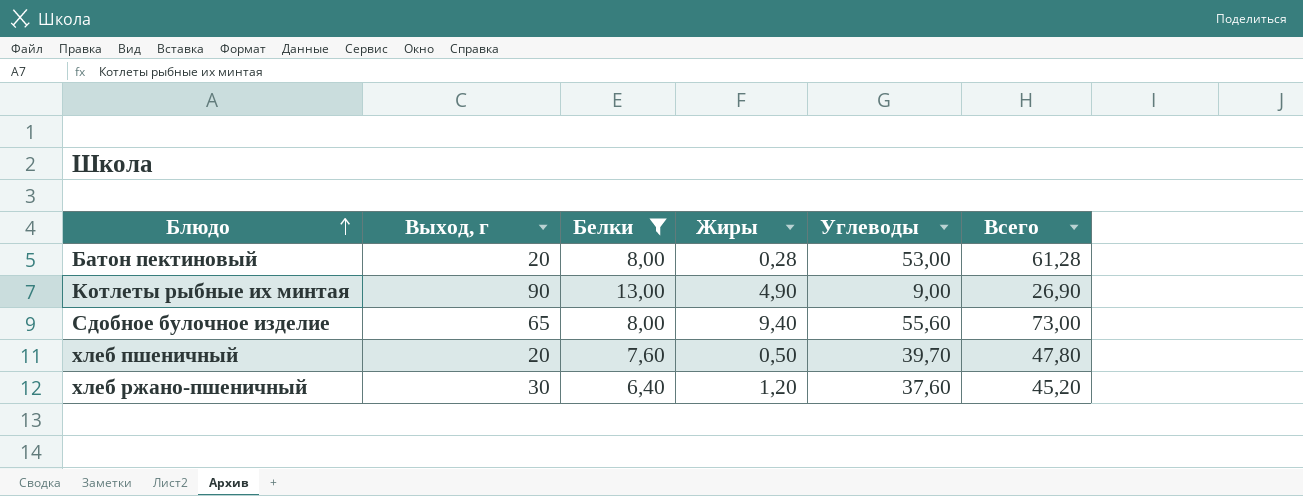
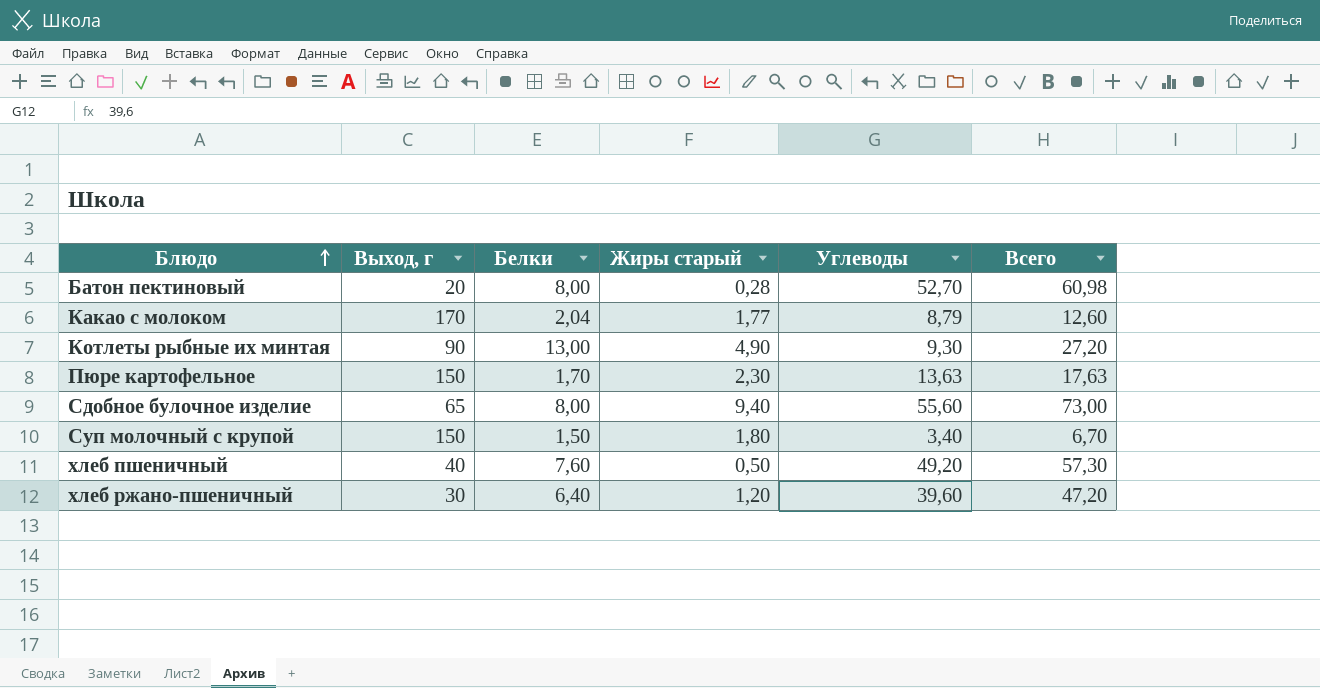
filter: Белки >= 6,40 -> none
column name: Жиры -> Жиры старый
Батон пектиновый | Углеводы: 53,00 -> 52,70
Батон пектиновый | Всего: 61,28 -> 60,98
Котлеты рыбные их минтая | Углеводы: 9,00 -> 9,30
Котлеты рыбные их минтая | Всего: 26,90 -> 27,20
хлеб пшеничный | Выход, г: 20 -> 40
хлеб пшеничный | Углеводы: 39,70 -> 49,20
хлеб пшеничный | Всего: 47,80 -> 57,30
хлеб ржано-пшеничный | Углеводы: 37,60 -> 39,60
хлеб ржано-пшеничный | Всего: 45,20 -> 47,20

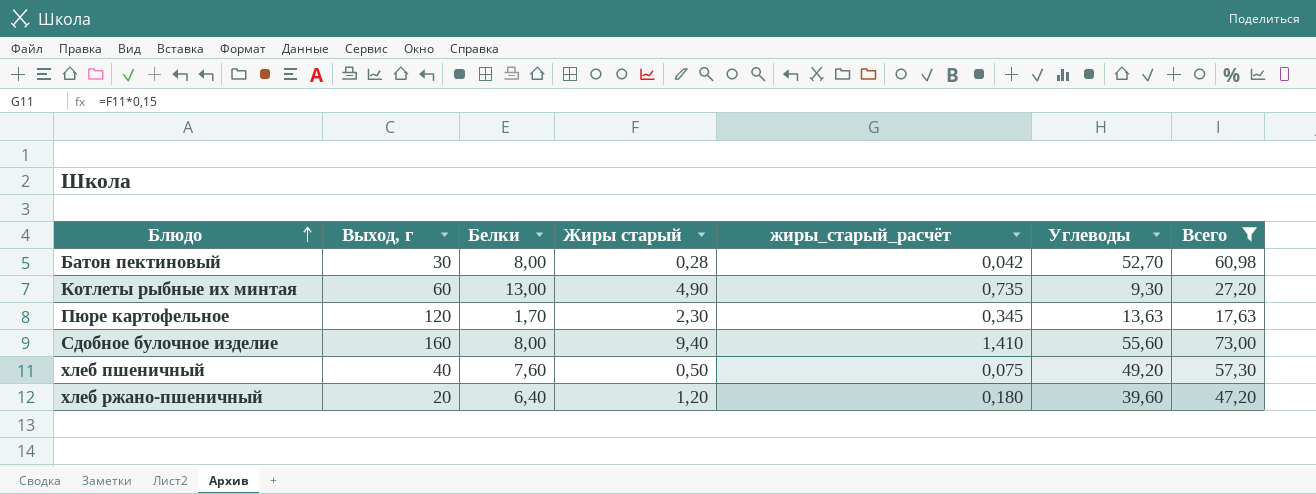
filter: none -> Всего >= 17,63
column жиры_старый_расчёт | formula: none -> [Жиры старый] * 0,15
Батон пектиновый | Выход, г: 20 -> 30
Котлеты рыбные их минтая | Выход, г: 90 -> 60
Пюре картофельное | Выход, г: 150 -> 120
Сдобное булочное изделие | Выход, г: 65 -> 160
хлеб ржано-пшеничный | Выход, г: 30 -> 20

